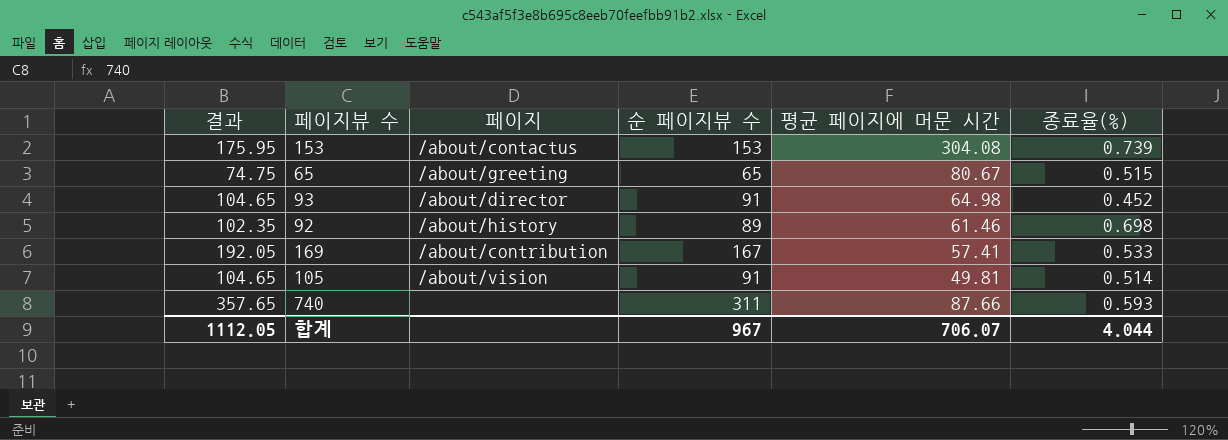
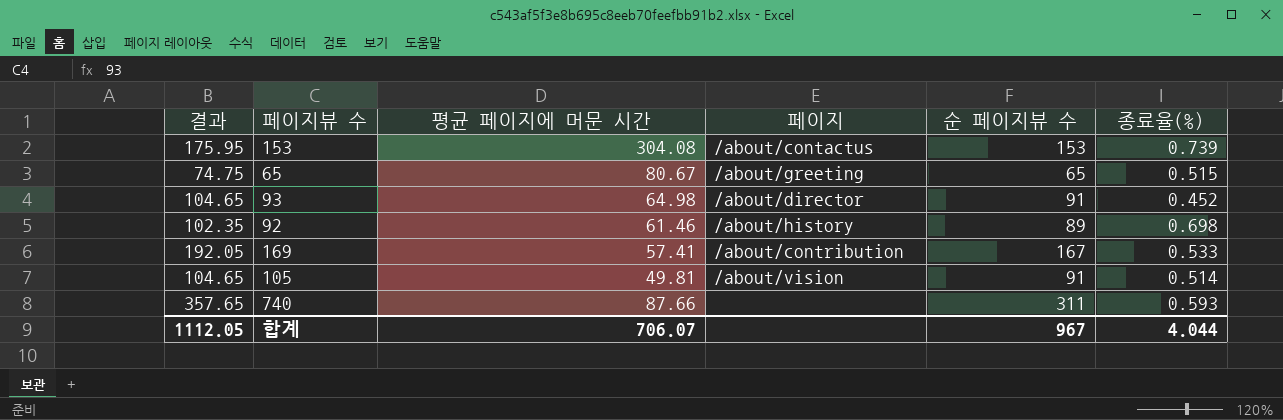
column 평균 페이지에 머문 시간 | position: 5 -> 3

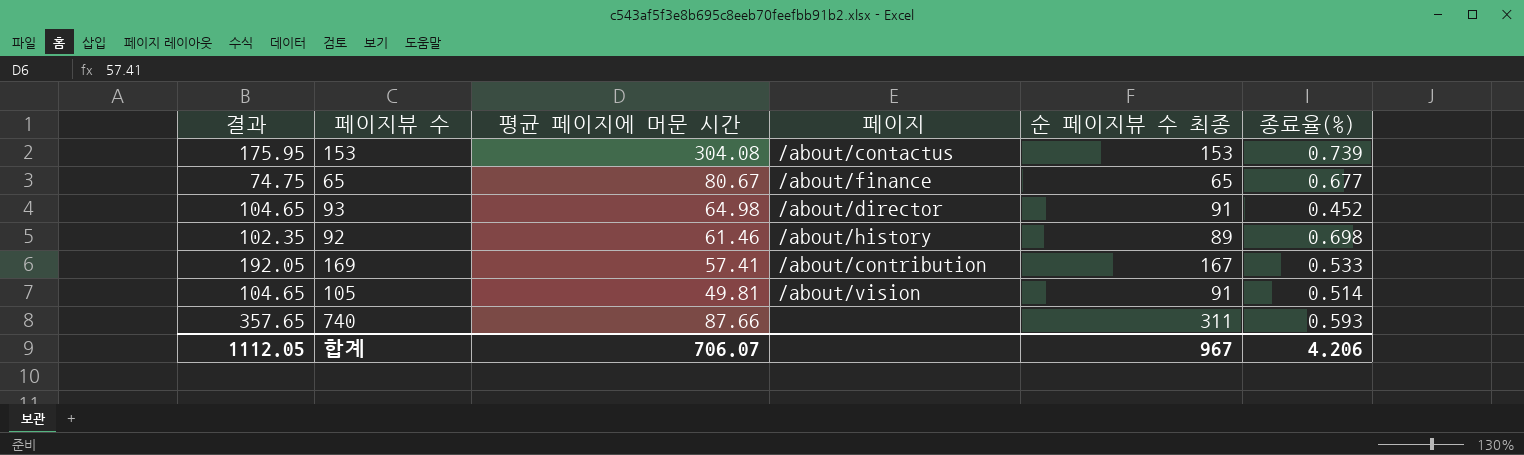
column name: 순 페이지뷰 수 -> 순 페이지뷰 수 최종
65 | 페이지: /about/greeting -> /about/finance
65 | 종료율(%): 0.515 -> 0.677
합계 | 종료율(%): 4.044 -> 4.206

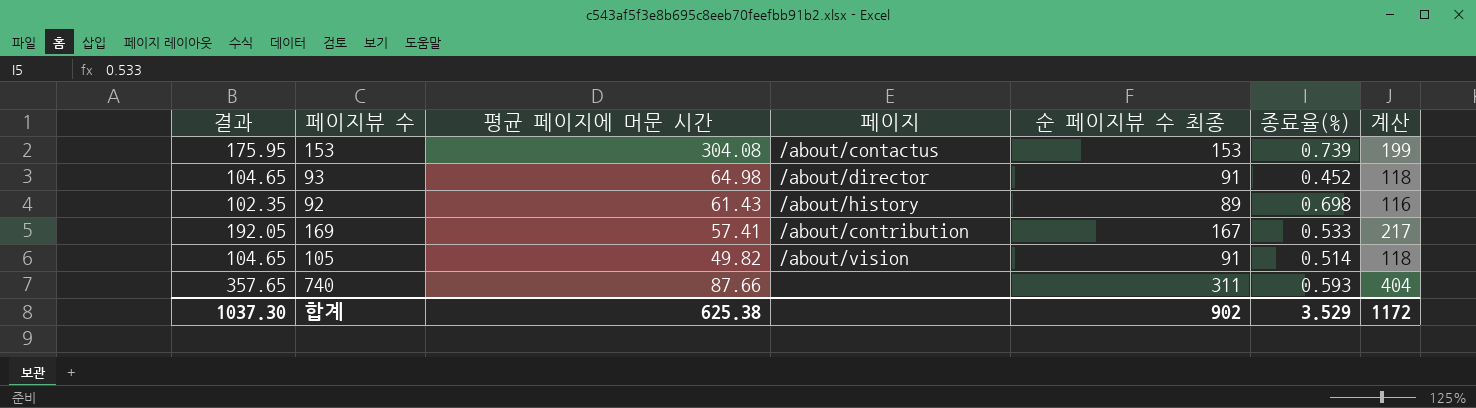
column 계산 | formula: none -> [순 페이지뷰 수 최종] * 1.3
row 65: 74.75 | 80.67 | /about/finance | 65 | 0.677 -> none
92 | 평균 페이지에 머문 시간: 61.46 -> 61.43
105 | 평균 페이지에 머문 시간: 49.81 -> 49.82
합계 | 결과: 1112.05 -> 1037.30
합계 | 평균 페이지에 머문 시간: 706.07 -> 625.38
합계 | 순 페이지뷰 수 최종: 967 -> 902
합계 | 종료율(%): 4.206 -> 3.529

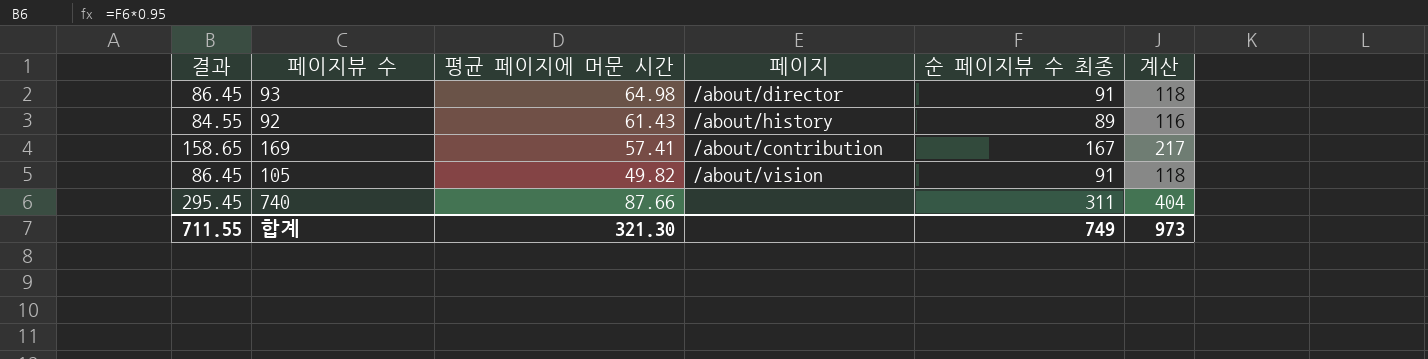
column 종료율(%) | position: 6 -> none
column 결과 | formula: [순 페이지뷰 수 최종] * 1.15 -> [순 페이지뷰 수 최종] * 0.95
row 153: 175.95 | 304.08 | /about/contactus | 153 | 0.739 | 199 -> none
합계 | 결과: 1037.30 -> 711.55
합계 | 평균 페이지에 머문 시간: 625.38 -> 321.30
합계 | 순 페이지뷰 수 최종: 902 -> 749
합계 | 계산: 1172 -> 973

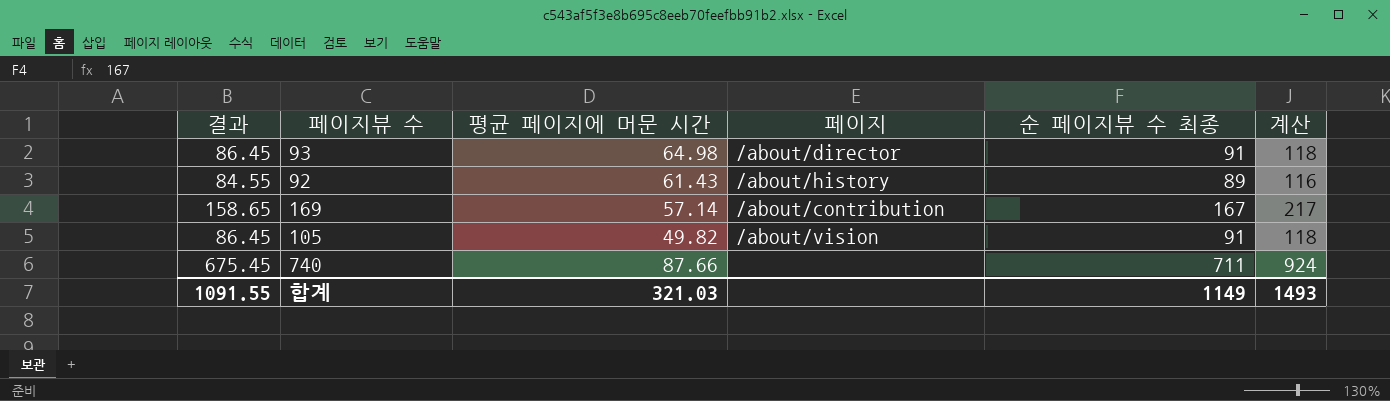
169 | 평균 페이지에 머문 시간: 57.41 -> 57.14
740 | 결과: 295.45 -> 675.45
740 | 순 페이지뷰 수 최종: 311 -> 711
740 | 계산: 404 -> 924
합계 | 결과: 711.55 -> 1091.55
합계 | 평균 페이지에 머문 시간: 321.30 -> 321.03
합계 | 순 페이지뷰 수 최종: 749 -> 1149
합계 | 계산: 973 -> 1493

